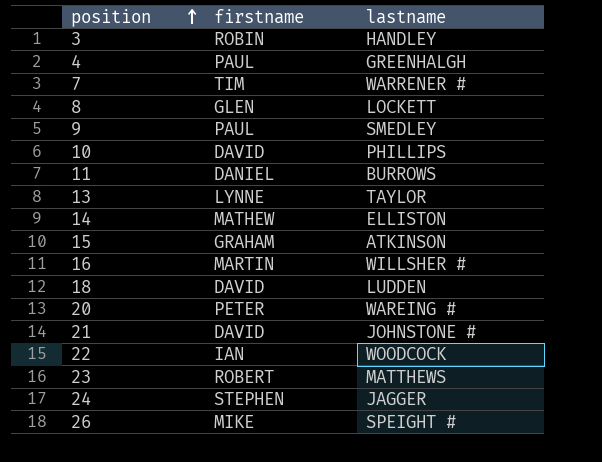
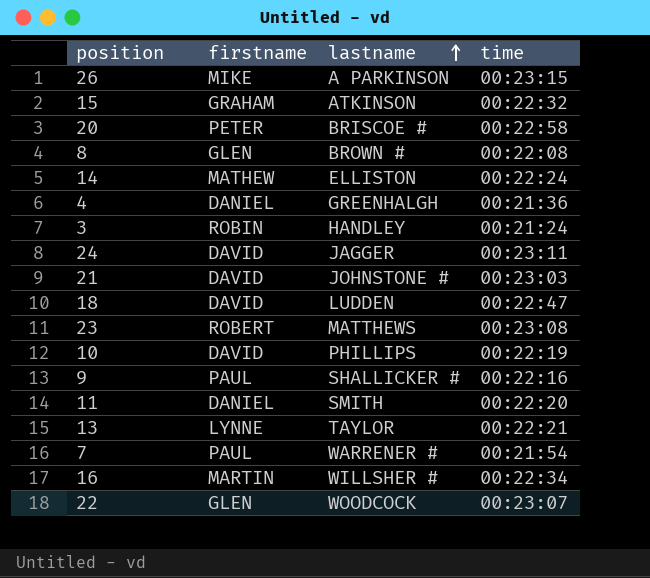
row order: position ascending -> lastname ascending
column time | position: none -> 4
26 | lastname: SPEIGHT # -> A PARKINSON
20 | lastname: WAREING # -> BRISCOE #
8 | lastname: LOCKETT -> BROWN #
4 | firstname: PAUL -> DANIEL
24 | firstname: STEPHEN -> DAVID
9 | lastname: SMEDLEY -> SHALLICKER #
11 | lastname: BURROWS -> SMITH
7 | firstname: TIM -> PAUL
22 | firstname: IAN -> GLEN

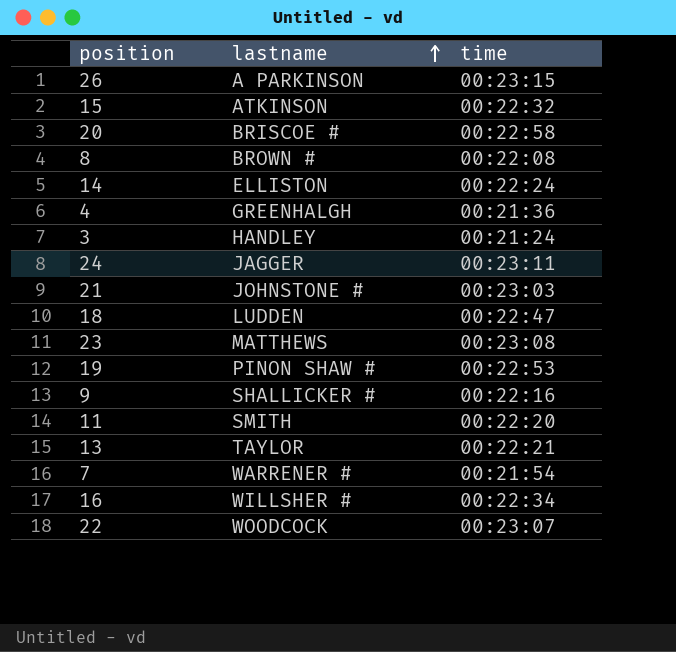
column firstname | position: 2 -> none
row 10: DAVID | PHILLIPS | 00:22:19 -> none
row 19: none -> PINON SHAW # | 00:22:53

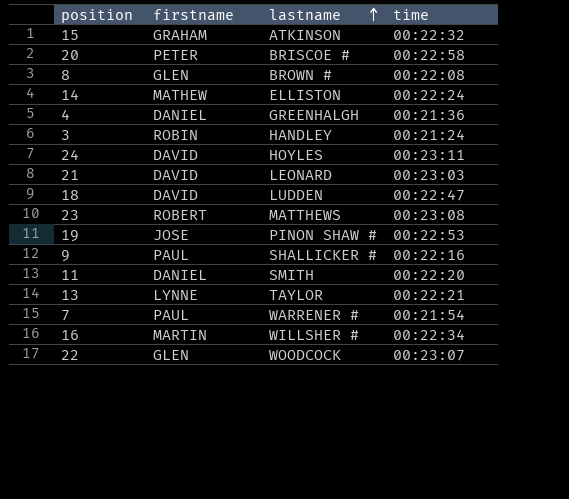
column firstname | position: none -> 2
row 26: A PARKINSON | 00:23:15 -> none
24 | lastname: JAGGER -> HOYLES
21 | lastname: JOHNSTONE # -> LEONARD

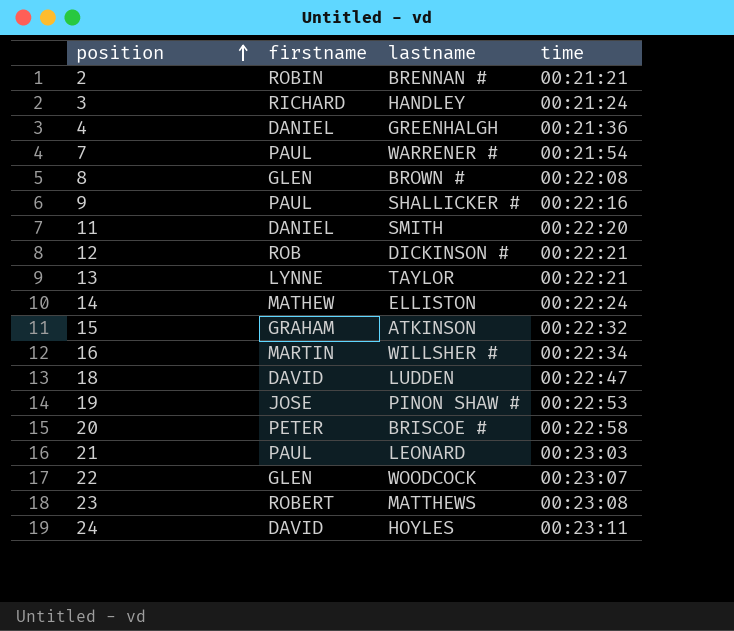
row order: lastname ascending -> position ascending
row 2: none -> ROBIN | BRENNAN # | 00:21:21
3 | firstname: ROBIN -> RICHARD
row 12: none -> ROB | DICKINSON # | 00:22:21
21 | firstname: DAVID -> PAUL

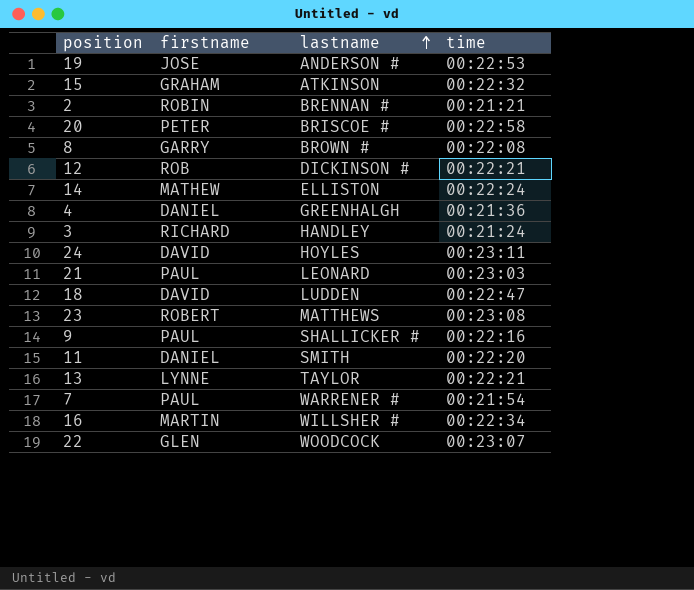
row order: position ascending -> lastname ascending
19 | lastname: PINON SHAW # -> ANDERSON #
8 | firstname: GLEN -> GARRY

